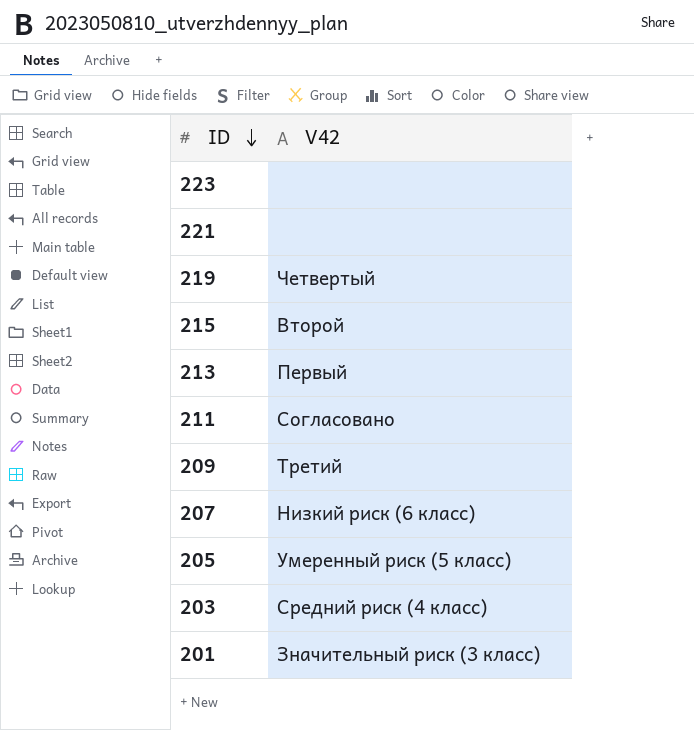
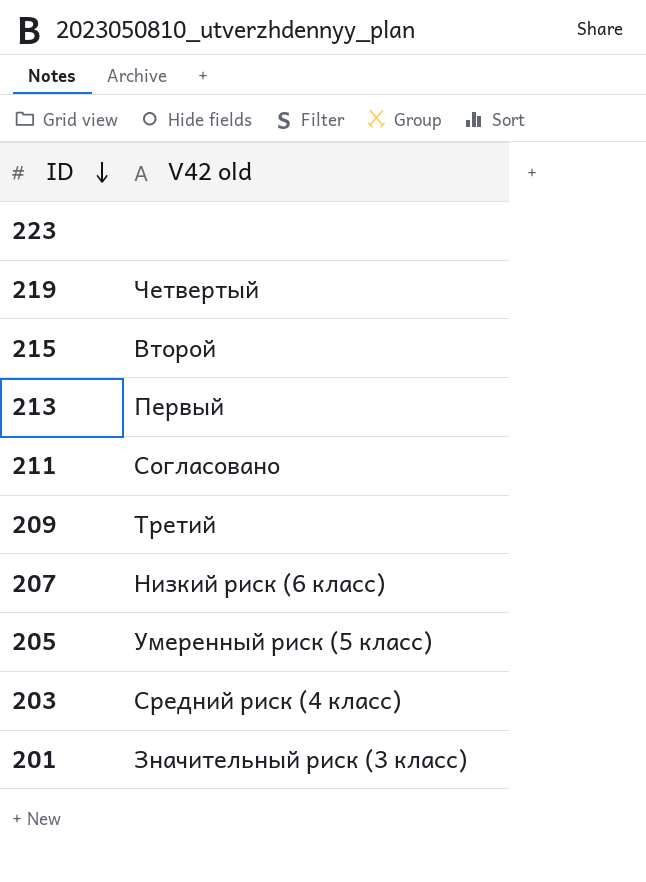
column name: V42 -> V42 old
row 221: none -> none

